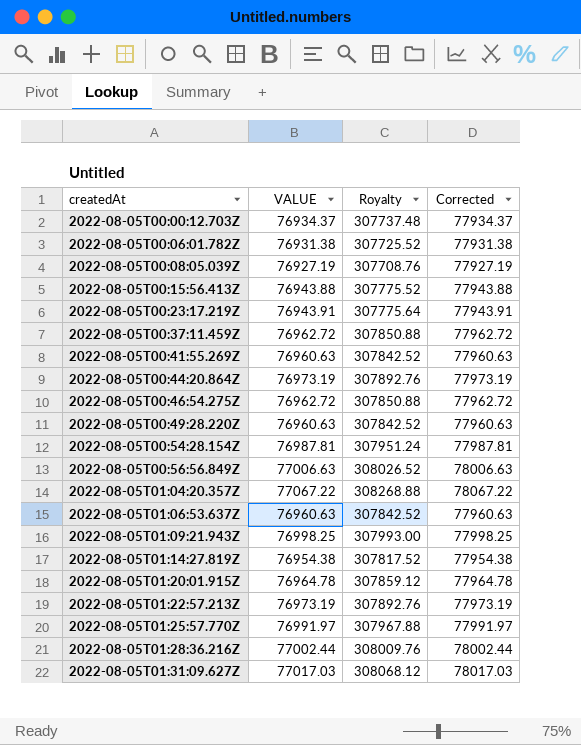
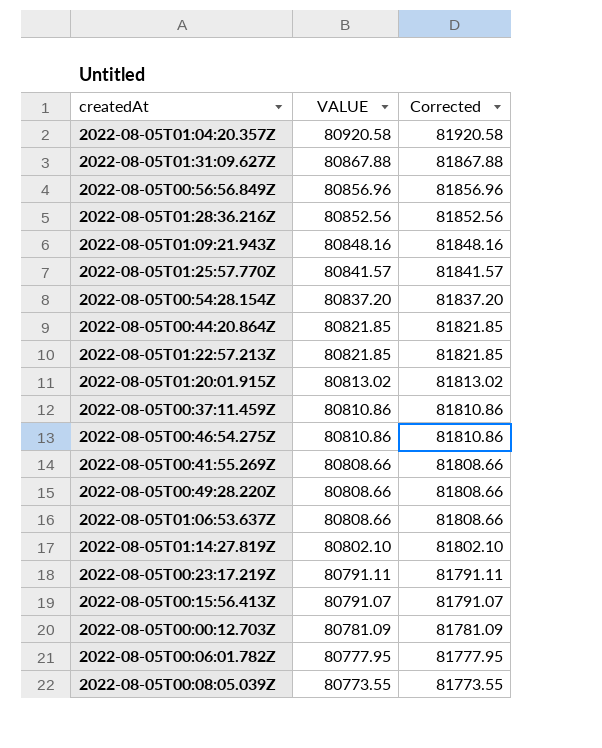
row order: createdAt ascending -> VALUE descending
column Royalty | formula: [VALUE] * 4 -> none
2022-08-05T01:04:20.357Z | VALUE: 77067.22 -> 80920.58
2022-08-05T01:04:20.357Z | Corrected: 78067.22 -> 81920.58
2022-08-05T01:31:09.627Z | VALUE: 77017.03 -> 80867.88
2022-08-05T01:31:09.627Z | Corrected: 78017.03 -> 81867.88
2022-08-05T00:56:56.849Z | VALUE: 77006.63 -> 80856.96
2022-08-05T00:56:56.849Z | Corrected: 78006.63 -> 81856.96
2022-08-05T01:28:36.216Z | VALUE: 77002.44 -> 80852.56
2022-08-05T01:28:36.216Z | Corrected: 78002.44 -> 81852.56
2022-08-05T01:09:21.943Z | VALUE: 76998.25 -> 80848.16
2022-08-05T01:09:21.943Z | Corrected: 77998.25 -> 81848.16
2022-08-05T01:25:57.770Z | VALUE: 76991.97 -> 80841.57
2022-08-05T01:25:57.770Z | Corrected: 77991.97 -> 81841.57
2022-08-05T00:54:28.154Z | VALUE: 76987.81 -> 80837.20
2022-08-05T00:54:28.154Z | Corrected: 77987.81 -> 81837.20
2022-08-05T00:44:20.864Z | VALUE: 76973.19 -> 80821.85
2022-08-05T00:44:20.864Z | Corrected: 77973.19 -> 81821.85
2022-08-05T01:22:57.213Z | VALUE: 76973.19 -> 80821.85
2022-08-05T01:22:57.213Z | Corrected: 77973.19 -> 81821.85
2022-08-05T01:20:01.915Z | VALUE: 76964.78 -> 80813.02
2022-08-05T01:20:01.915Z | Corrected: 77964.78 -> 81813.02
2022-08-05T00:37:11.459Z | VALUE: 76962.72 -> 80810.86
2022-08-05T00:37:11.459Z | Corrected: 77962.72 -> 81810.86
2022-08-05T00:46:54.275Z | VALUE: 76962.72 -> 80810.86
2022-08-05T00:46:54.275Z | Corrected: 77962.72 -> 81810.86
2022-08-05T00:41:55.269Z | VALUE: 76960.63 -> 80808.66
2022-08-05T00:41:55.269Z | Corrected: 77960.63 -> 81808.66
2022-08-05T00:49:28.220Z | VALUE: 76960.63 -> 80808.66
2022-08-05T00:49:28.220Z | Corrected: 77960.63 -> 81808.66
2022-08-05T01:06:53.637Z | VALUE: 76960.63 -> 80808.66
2022-08-05T01:06:53.637Z | Corrected: 77960.63 -> 81808.66
2022-08-05T01:14:27.819Z | VALUE: 76954.38 -> 80802.10
2022-08-05T01:14:27.819Z | Corrected: 77954.38 -> 81802.10
2022-08-05T00:23:17.219Z | VALUE: 76943.91 -> 80791.11
2022-08-05T00:23:17.219Z | Corrected: 77943.91 -> 81791.11
2022-08-05T00:15:56.413Z | VALUE: 76943.88 -> 80791.07
2022-08-05T00:15:56.413Z | Corrected: 77943.88 -> 81791.07
2022-08-05T00:00:12.703Z | VALUE: 76934.37 -> 80781.09
2022-08-05T00:00:12.703Z | Corrected: 77934.37 -> 81781.09
2022-08-05T00:06:01.782Z | VALUE: 76931.38 -> 80777.95
2022-08-05T00:06:01.782Z | Corrected: 77931.38 -> 81777.95
2022-08-05T00:08:05.039Z | VALUE: 76927.19 -> 80773.55
2022-08-05T00:08:05.039Z | Corrected: 77927.19 -> 81773.55

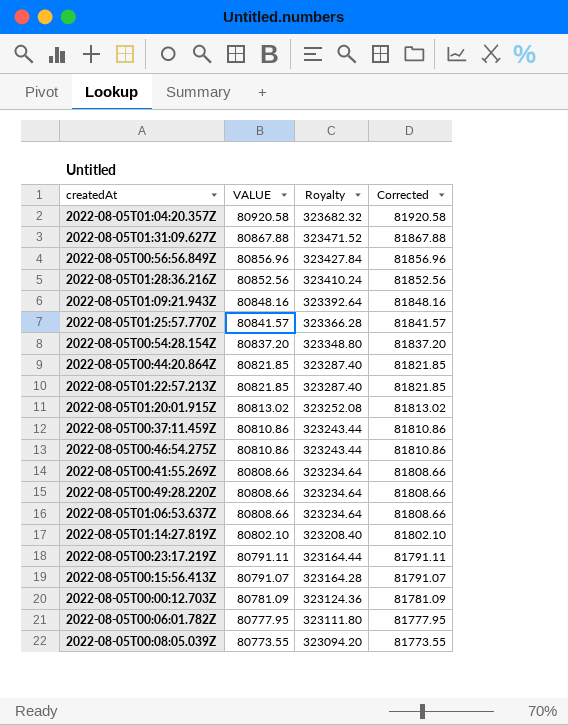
column Royalty | formula: none -> [VALUE] * 4

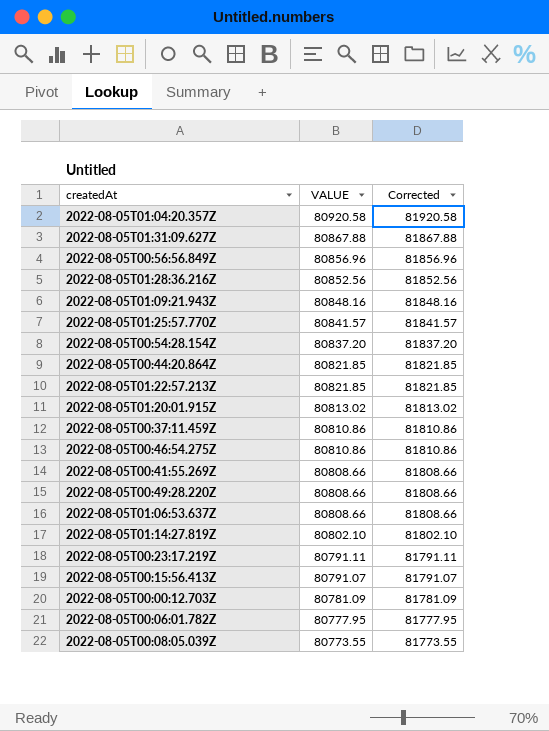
column Royalty | formula: [VALUE] * 4 -> none

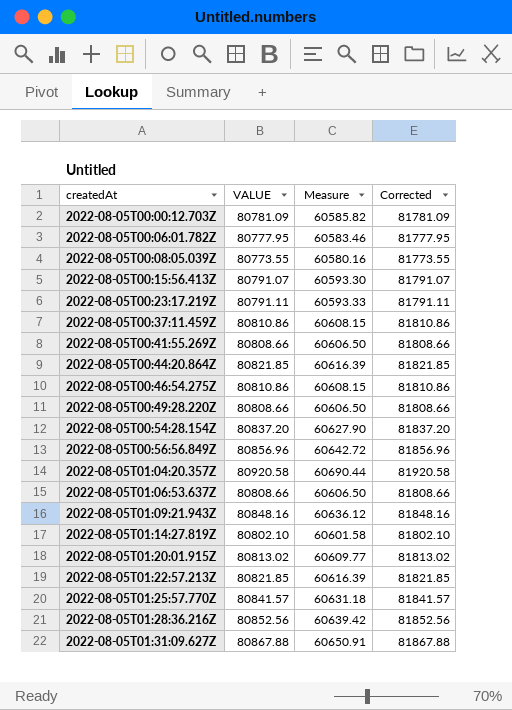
row order: VALUE descending -> createdAt ascending
column Measure | formula: none -> [VALUE] * 0.75

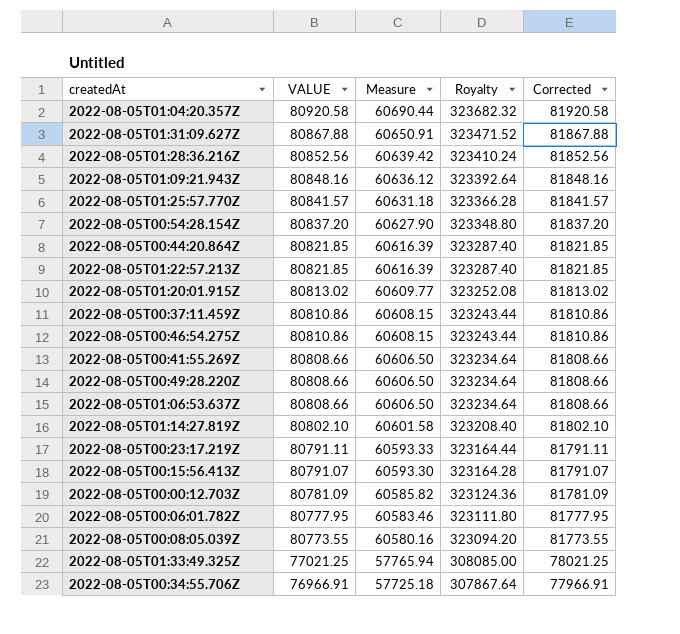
row order: createdAt ascending -> VALUE descending
column Royalty | formula: none -> [VALUE] * 4
row 2022-08-05T00:56:56.849Z: 80856.96 | 60642.72 | 81856.96 -> none
row 2022-08-05T01:33:49.325Z: none -> 77021.25 | 57765.94 | 308085.00 | 78021.25
row 2022-08-05T00:34:55.706Z: none -> 76966.91 | 57725.18 | 307867.64 | 77966.91

